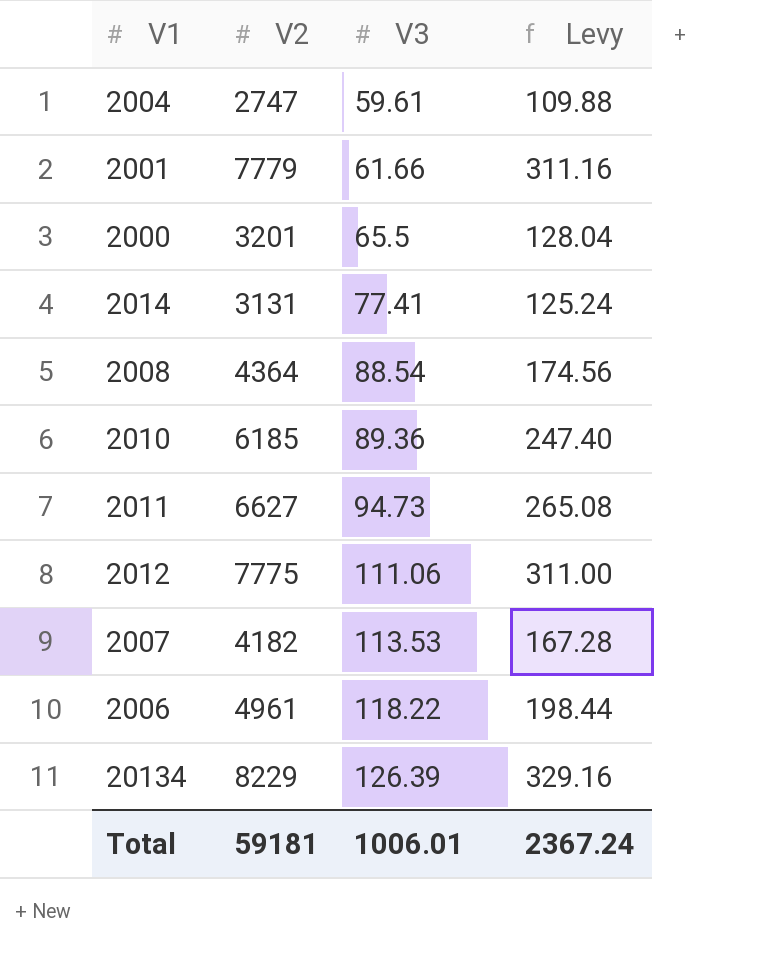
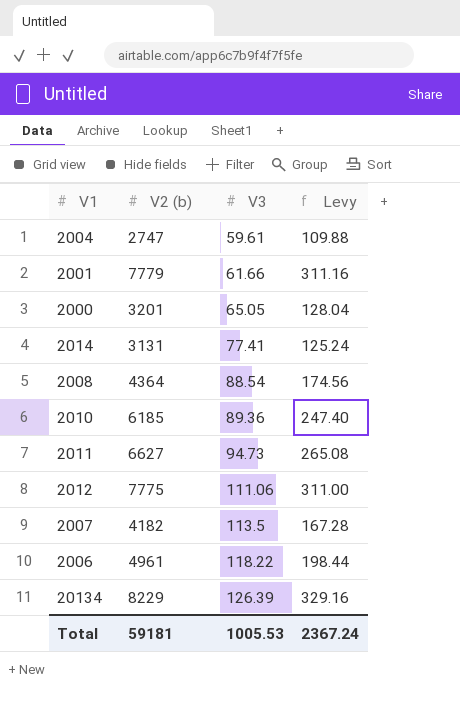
column name: V2 -> V2 (b)
2000 | V3: 65.5 -> 65.05
2007 | V3: 113.53 -> 113.5
Total | V3: 1006.01 -> 1005.53

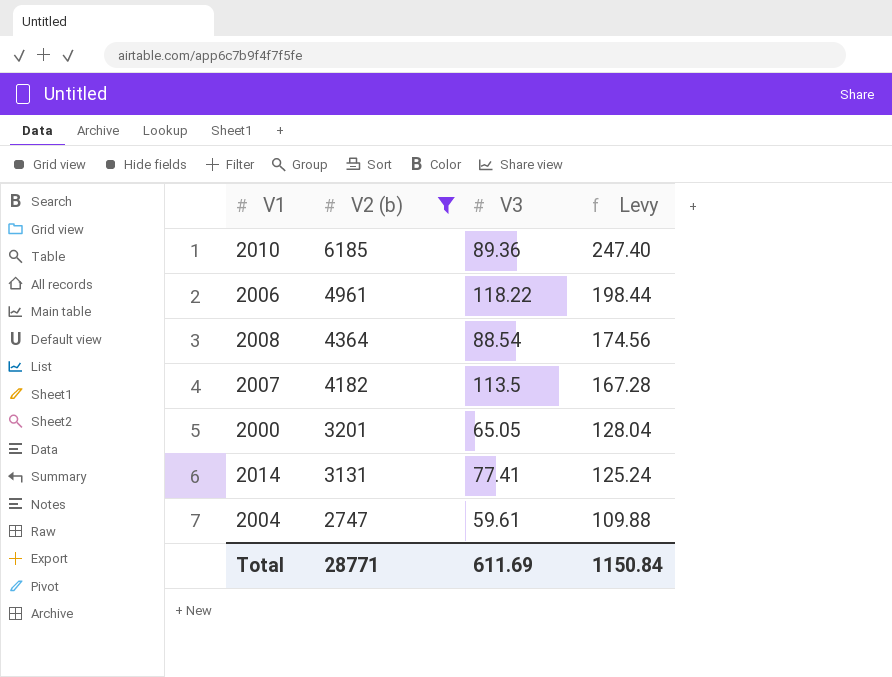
filter: none -> V2 (b) <= 6185
row order: V3 ascending -> V2 (b) descending
Total | V2 (b): 59181 -> 28771
Total | V3: 1005.53 -> 611.69
Total | Levy: 2367.24 -> 1150.84

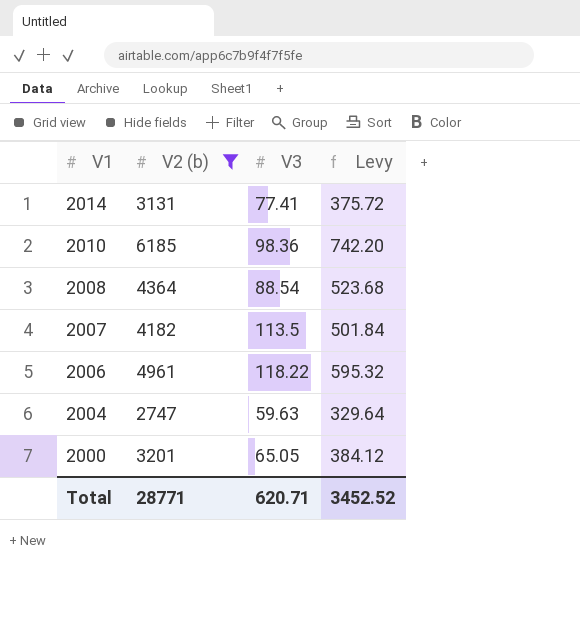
row order: V2 (b) descending -> V1 descending
column Levy | formula: [V2 (b)] * 0.04 -> [V2 (b)] * 0.12
2010 | V3: 89.36 -> 98.36
2004 | V3: 59.61 -> 59.63
Total | V3: 611.69 -> 620.71
Total | Levy: 1150.84 -> 3452.52

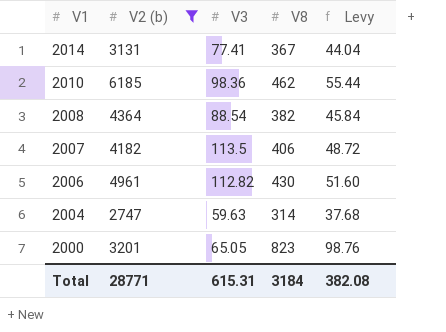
column V8 | position: none -> 4
column Levy | formula: [V2 (b)] * 0.12 -> [V8] * 0.12
2006 | V3: 118.22 -> 112.82
Total | V3: 620.71 -> 615.31
Total | Levy: 3452.52 -> 382.08

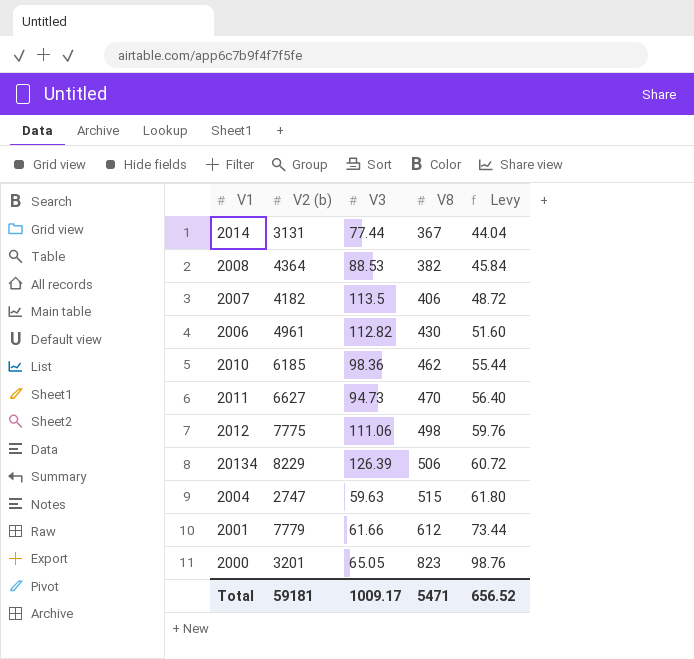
filter: V2 (b) <= 6185 -> none
row order: V1 descending -> V8 ascending
2014 | V3: 77.41 -> 77.44
2008 | V3: 88.54 -> 88.53
2004 | V8: 314 -> 515
2004 | Levy: 37.68 -> 61.80
Total | V2 (b): 28771 -> 59181
Total | V3: 615.31 -> 1009.17
Total | V8: 3184 -> 5471
Total | Levy: 382.08 -> 656.52

